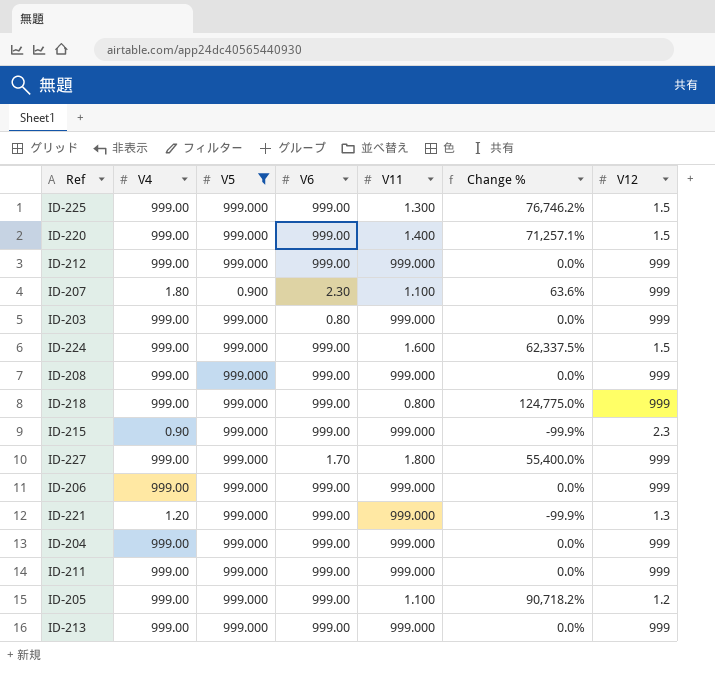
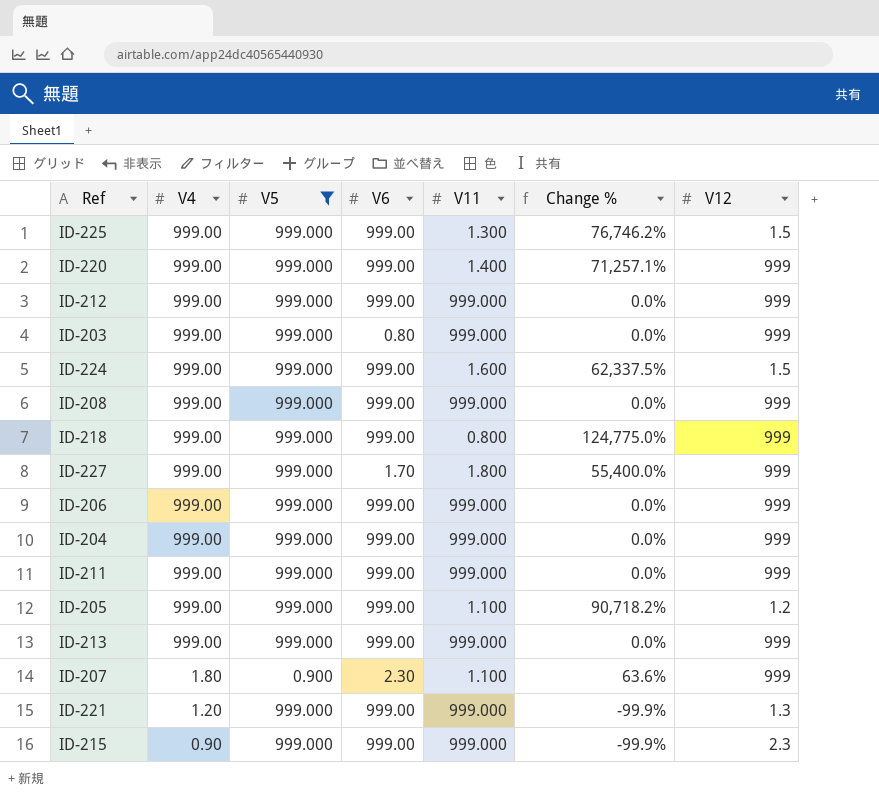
row order: none -> V4 descending
ID-220 | V12: 1.5 -> 999

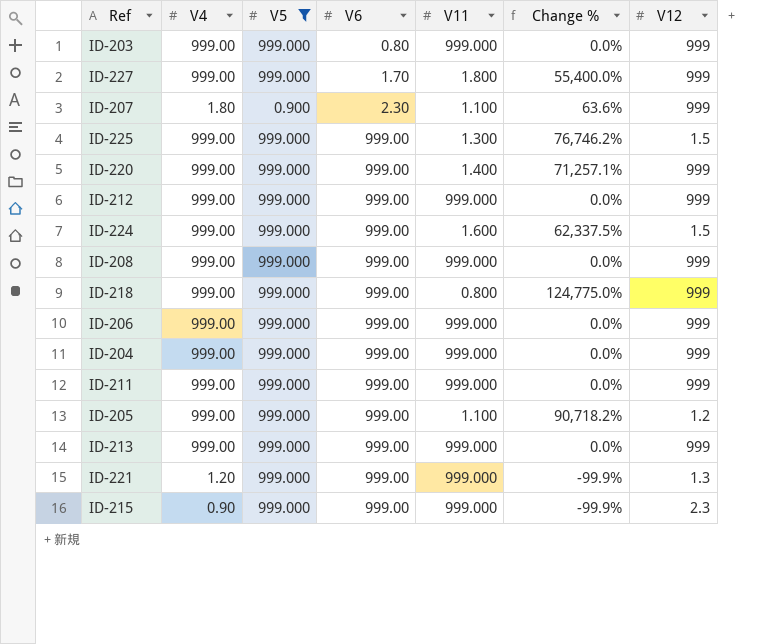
row order: V4 descending -> V6 ascending

